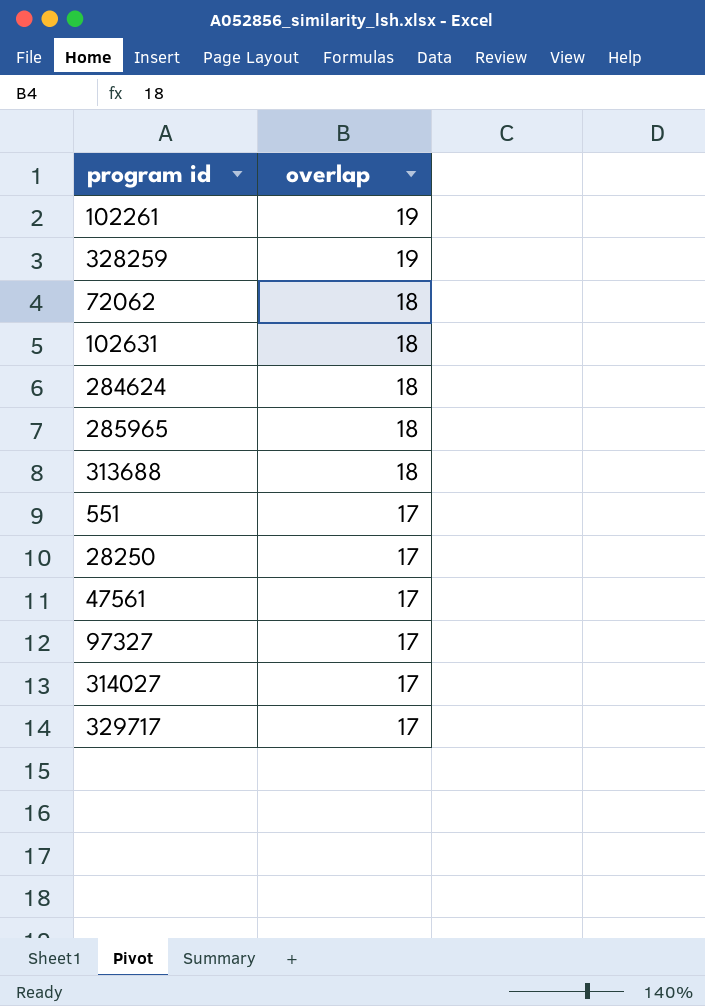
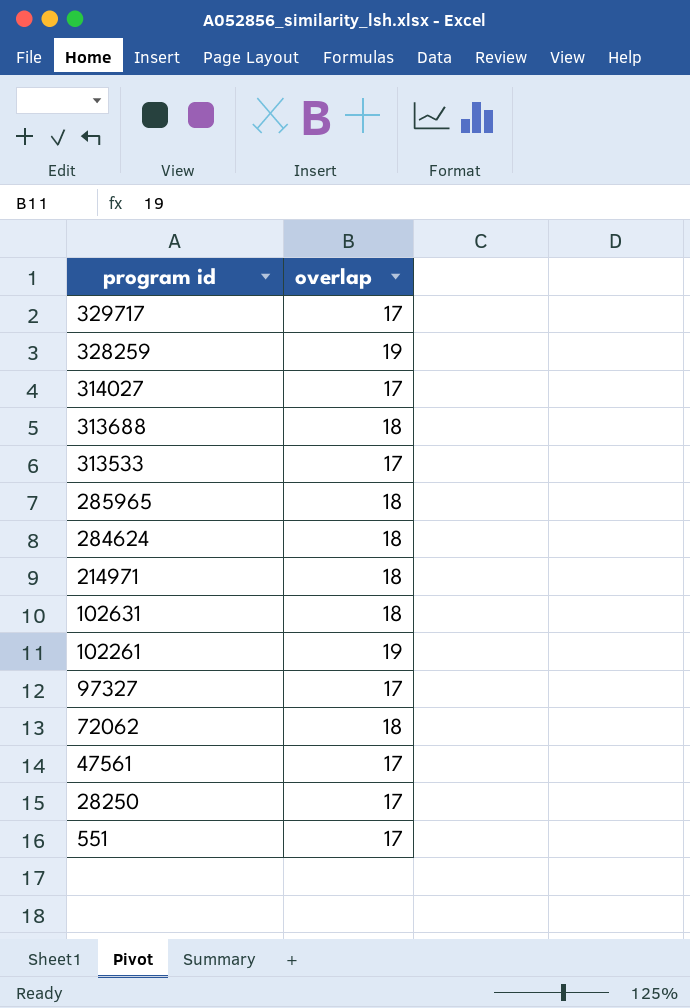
row order: overlap descending -> program id descending
row 313533: none -> 17
row 214971: none -> 18

